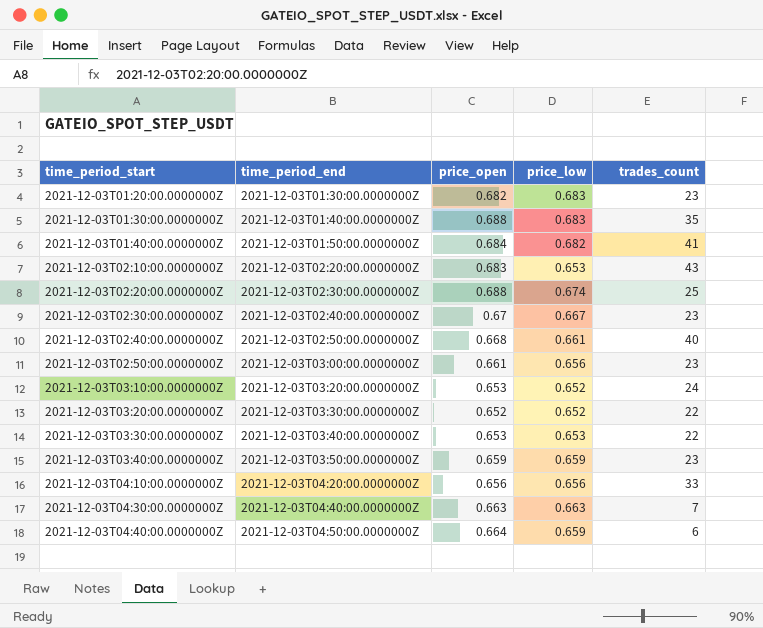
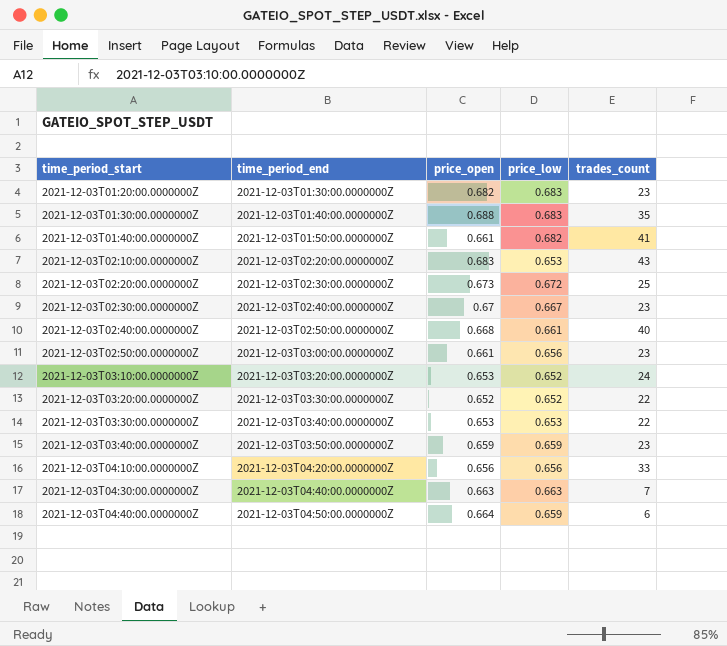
2021-12-03T01:40:00.0000000Z | price_open: 0.684 -> 0.661
2021-12-03T02:20:00.0000000Z | price_open: 0.688 -> 0.673
2021-12-03T02:20:00.0000000Z | price_low: 0.674 -> 0.672

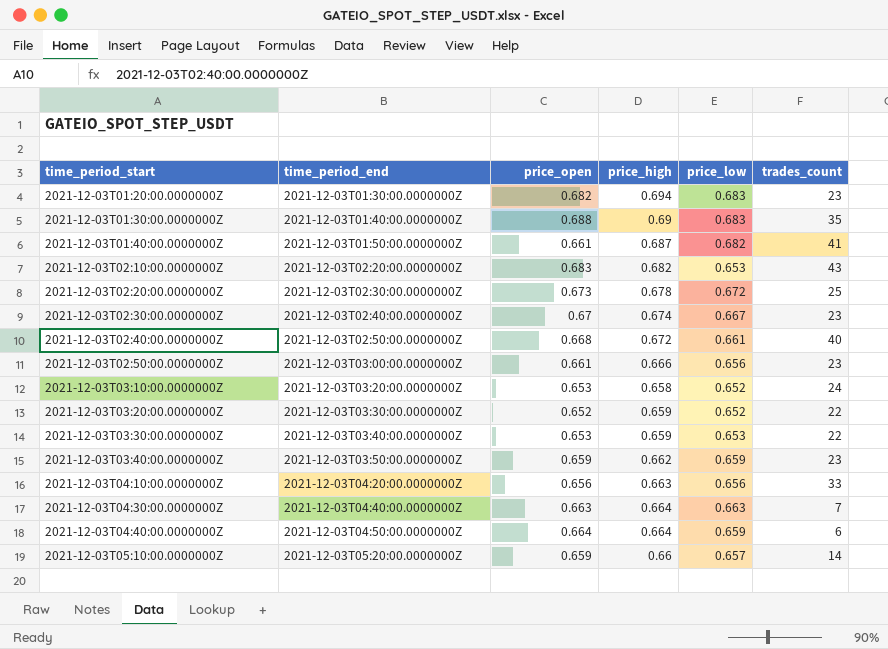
column price_high | position: none -> 4
row 2021-12-03T05:10:00.0000000Z: none -> 2021-12-03T05:20:00.0000000Z | 0.659 | 0.66 | 0.657 | 14

